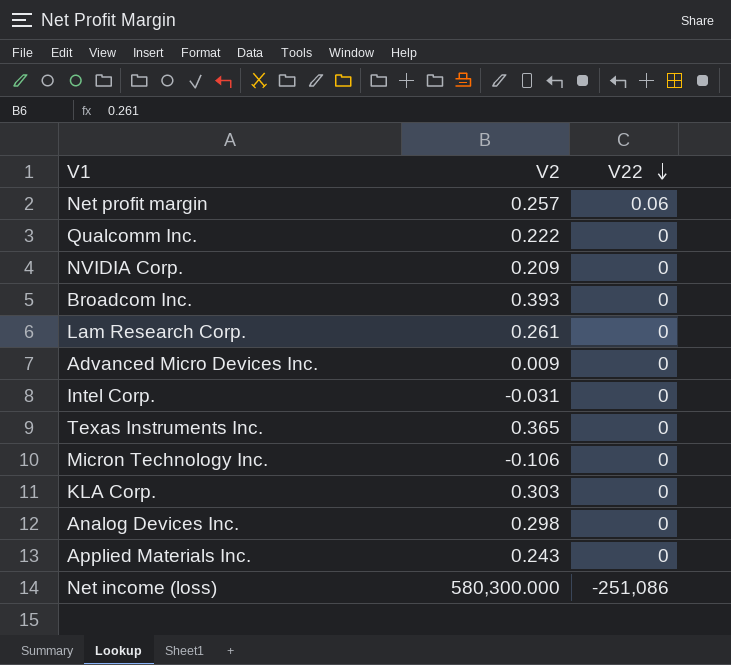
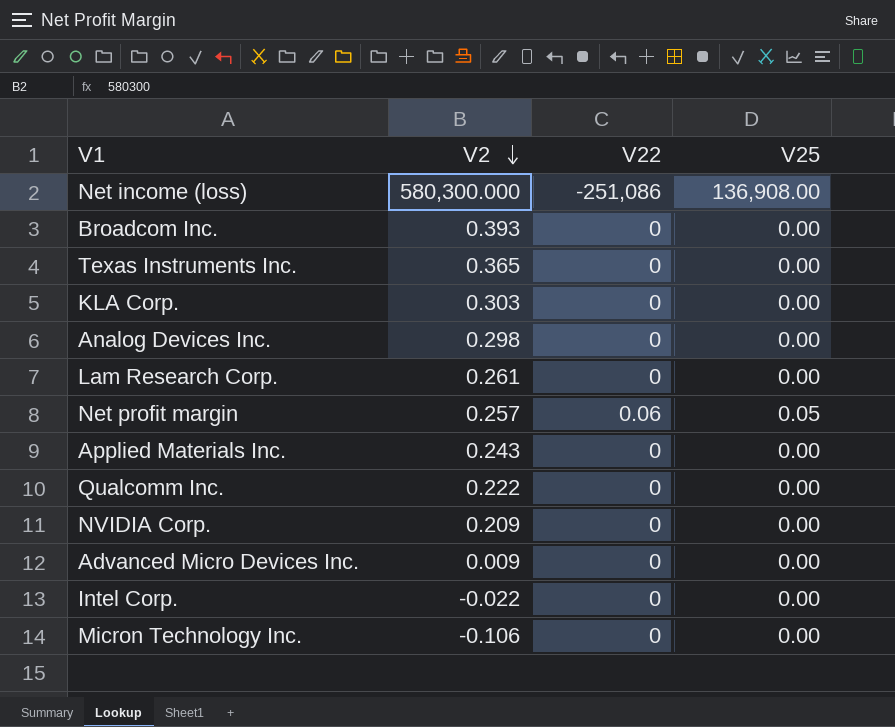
row order: V22 descending -> V2 descending
column V25 | position: none -> 4
Intel Corp. | V2: -0.031 -> -0.022

